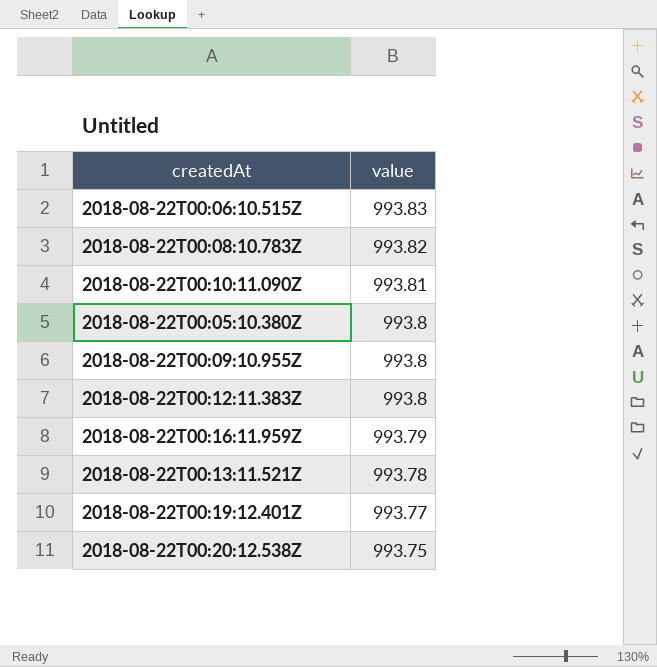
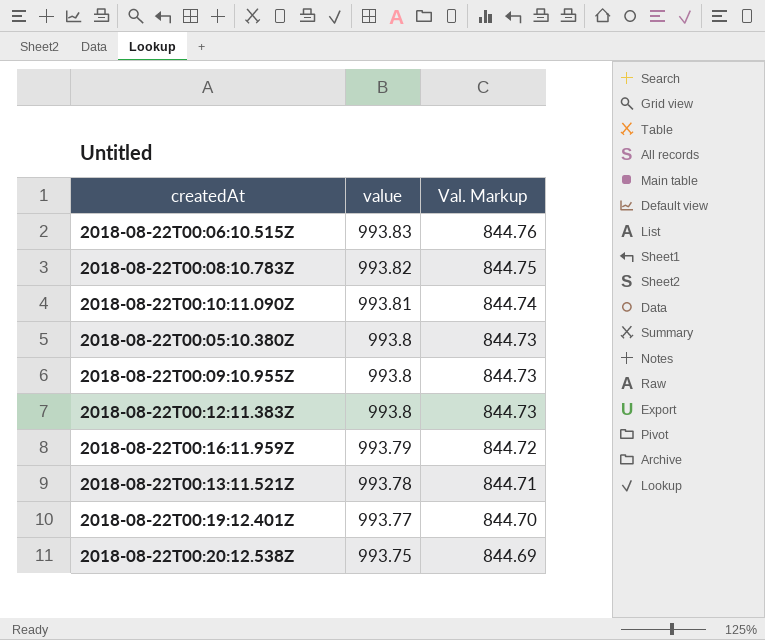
column Val. Markup | formula: none -> [value] * 0.85

